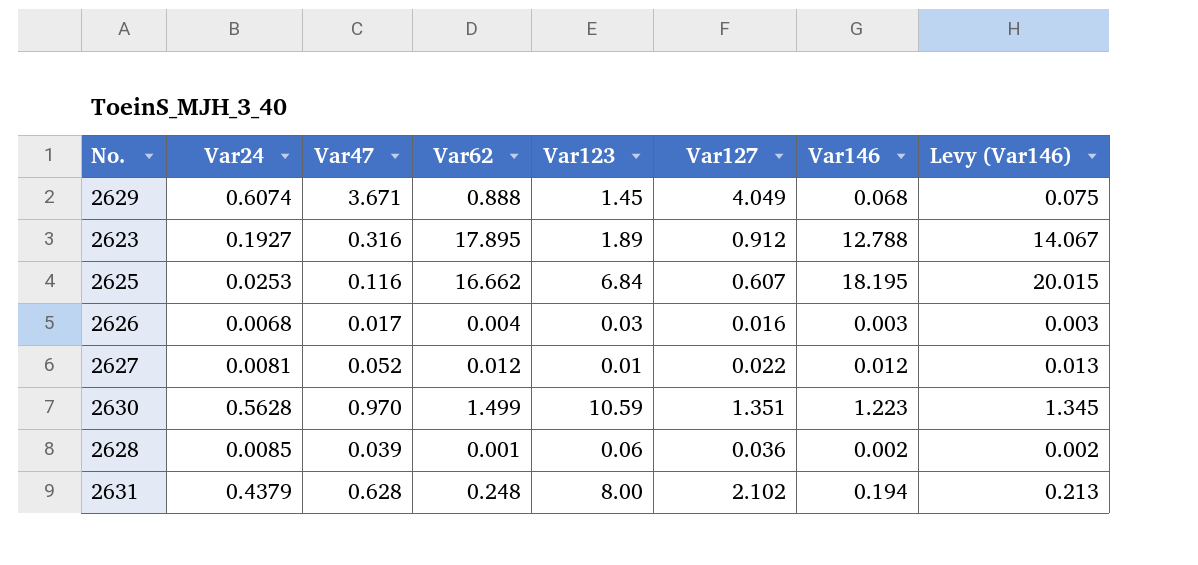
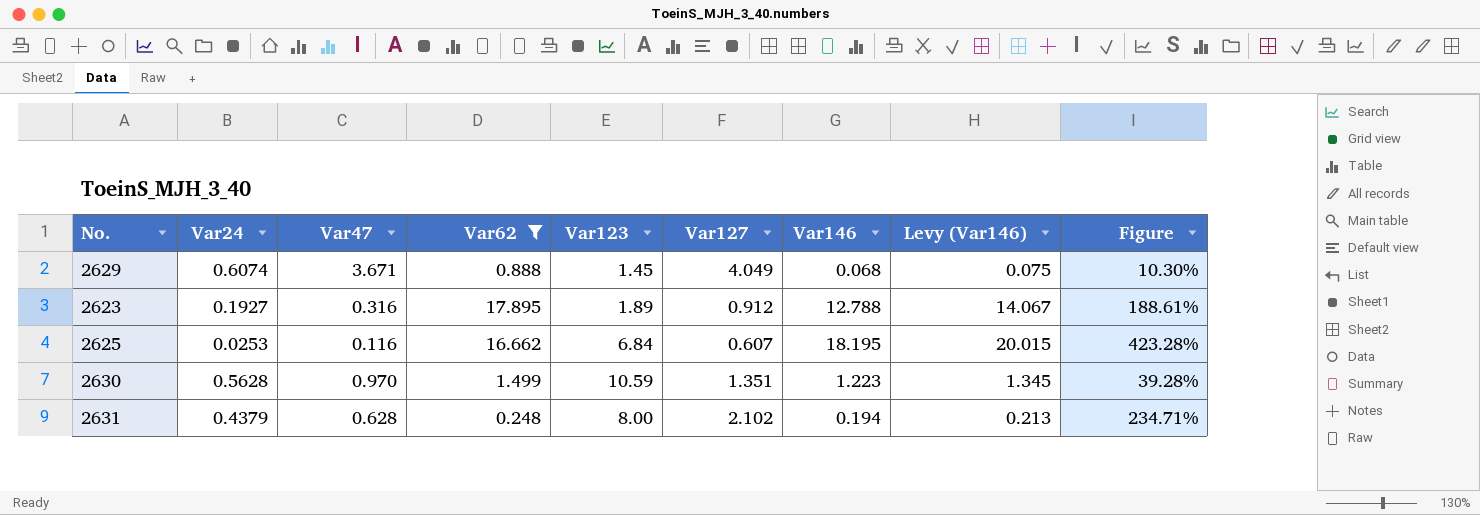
filter: none -> Var62 >= 0.248
column Figure | formula: none -> ([Var127] - [Var47]) / [Var47]

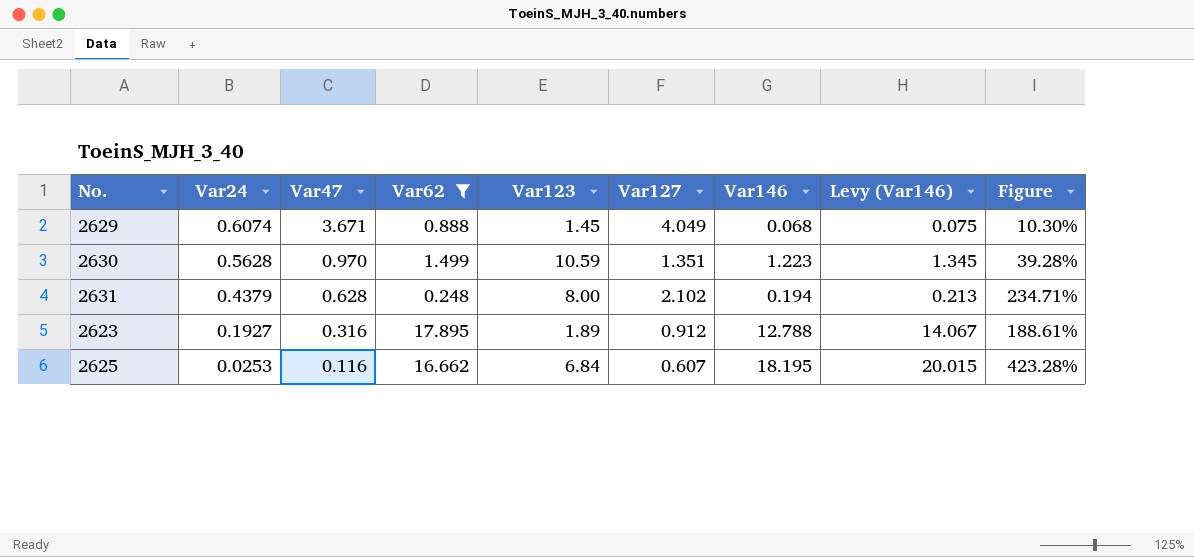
row order: none -> Var24 descending

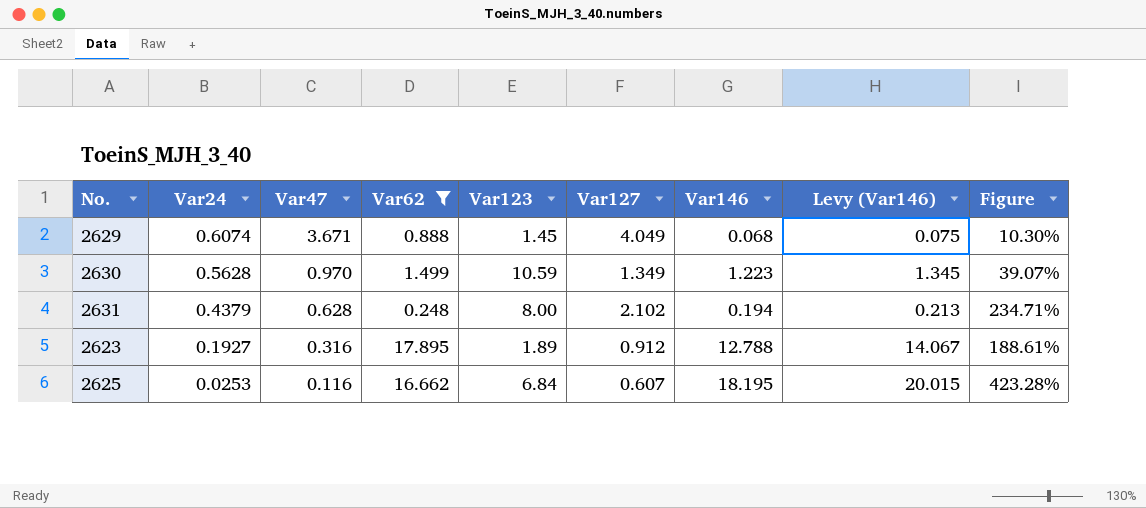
2630 | Var127: 1.351 -> 1.349
2630 | Figure: 39.28% -> 39.07%

